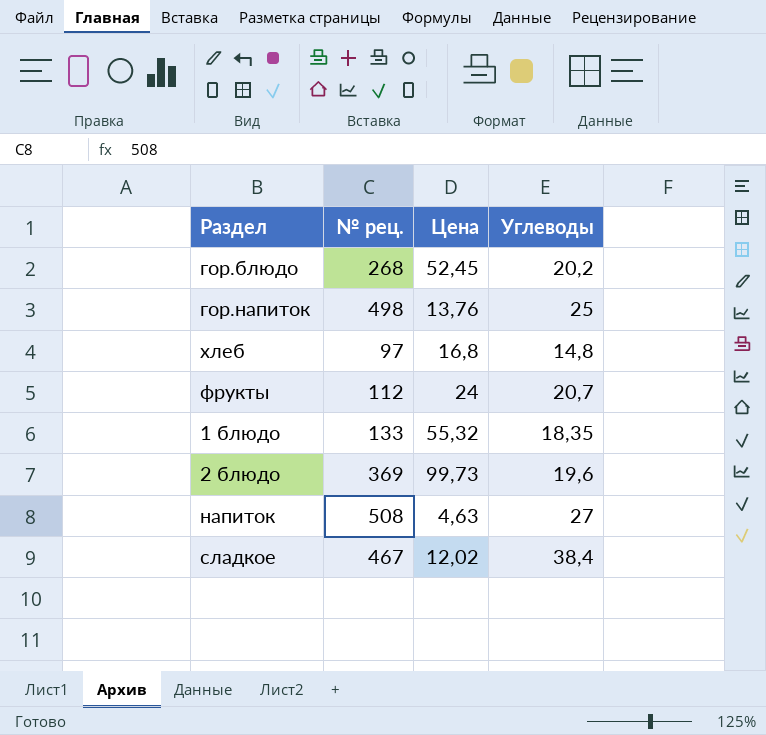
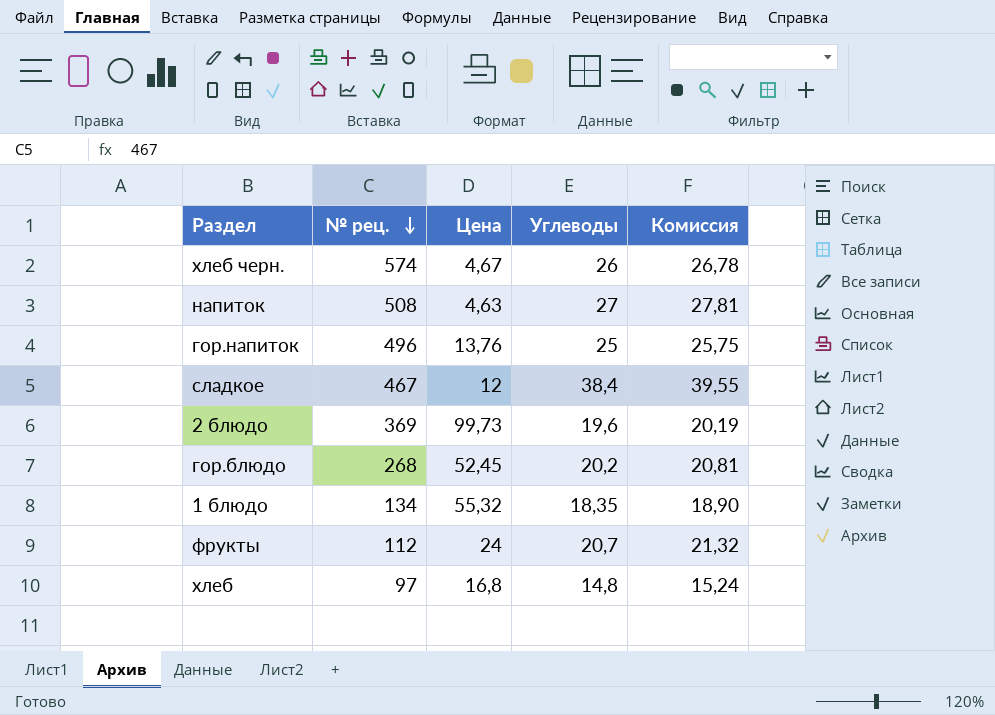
row order: none -> № рец. descending
column Комиссия | formula: none -> [Углеводы] * 1,03
row хлеб черн.: none -> 574 | 4,67 | 26 | 26,78
гор.напиток | № рец.: 498 -> 496
сладкое | Цена: 12,02 -> 12
1 блюдо | № рец.: 133 -> 134

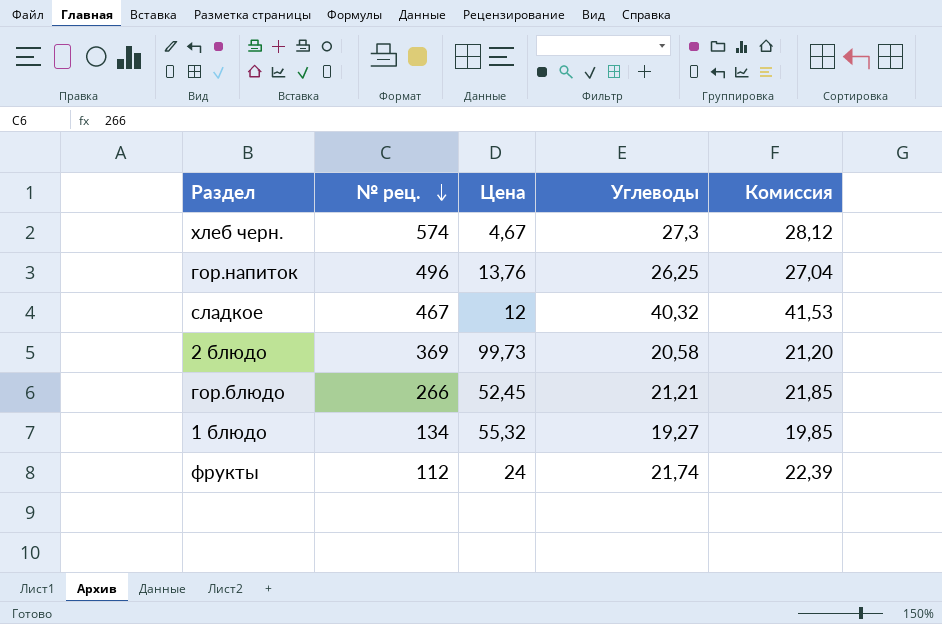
row напиток: 508 | 4,63 | 27 | 27,81 -> none
row хлеб: 97 | 16,8 | 14,8 | 15,24 -> none
хлеб черн. | Углеводы: 26 -> 27,3
хлеб черн. | Комиссия: 26,78 -> 28,12
гор.напиток | Углеводы: 25 -> 26,25
гор.напиток | Комиссия: 25,75 -> 27,04
сладкое | Углеводы: 38,4 -> 40,32
сладкое | Комиссия: 39,55 -> 41,53
2 блюдо | Углеводы: 19,6 -> 20,58
2 блюдо | Комиссия: 20,19 -> 21,20
гор.блюдо | № рец.: 268 -> 266
гор.блюдо | Углеводы: 20,2 -> 21,21
гор.блюдо | Комиссия: 20,81 -> 21,85
1 блюдо | Углеводы: 18,35 -> 19,27
1 блюдо | Комиссия: 18,90 -> 19,85
фрукты | Углеводы: 20,7 -> 21,74
фрукты | Комиссия: 21,32 -> 22,39

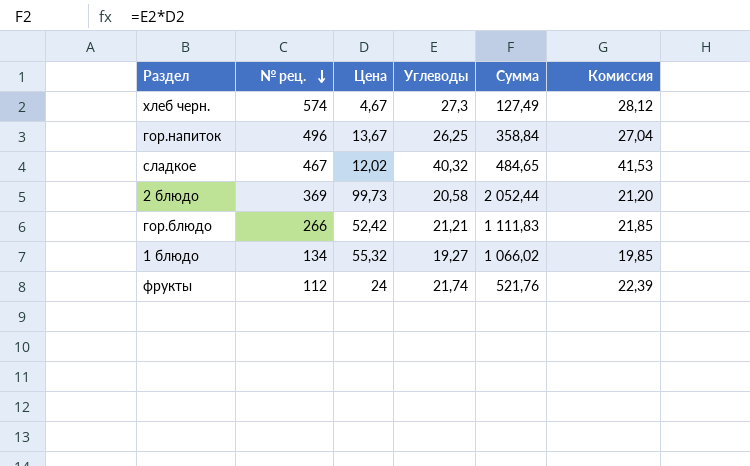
column Сумма | formula: none -> [Цена] * [Углеводы]
гор.напиток | Цена: 13,76 -> 13,67
сладкое | Цена: 12 -> 12,02
гор.блюдо | Цена: 52,45 -> 52,42

